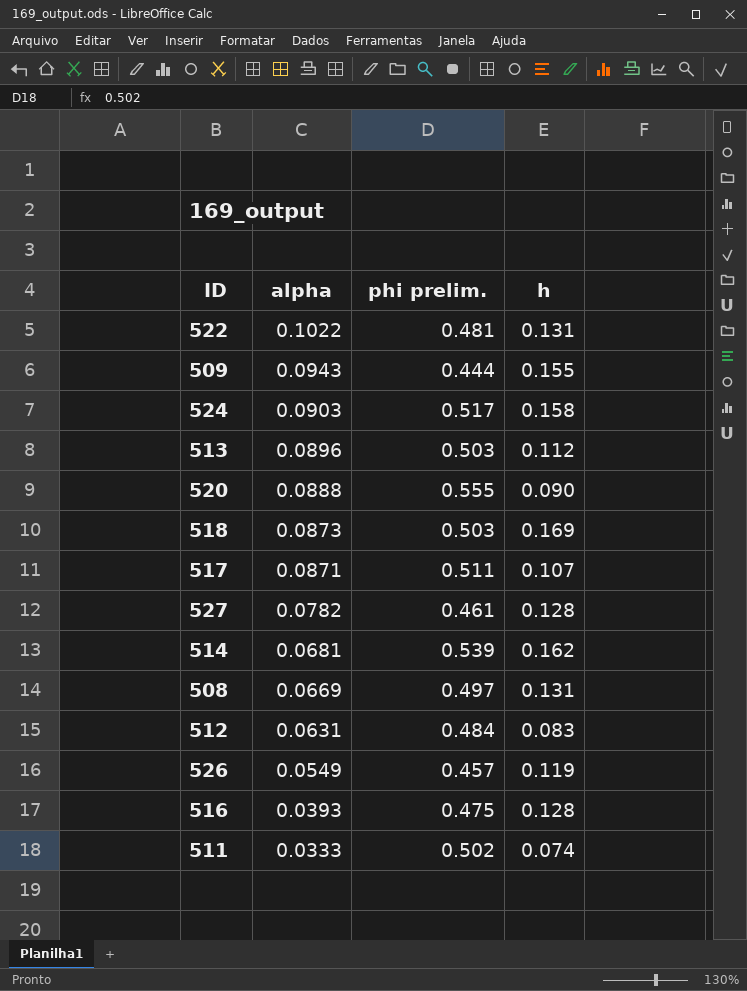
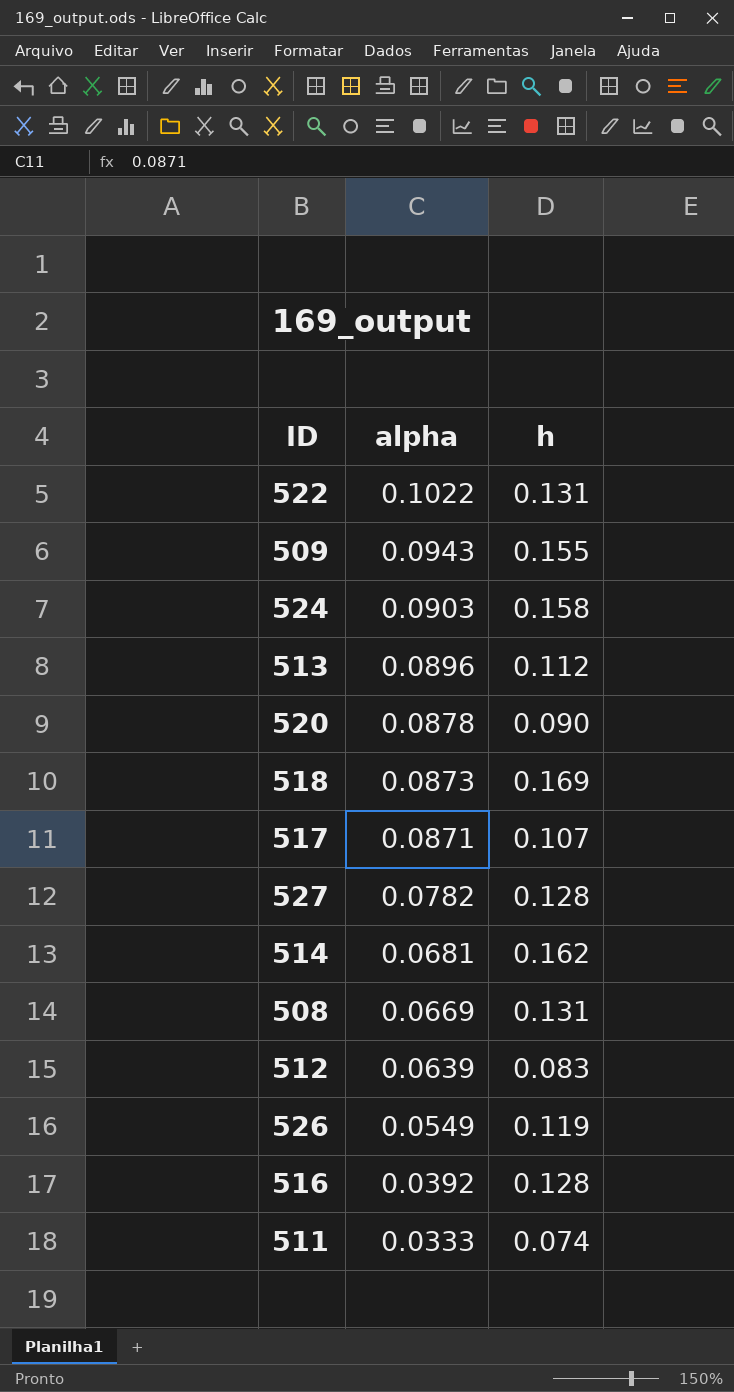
column phi prelim. | position: 3 -> none
520 | alpha: 0.0888 -> 0.0878
512 | alpha: 0.0631 -> 0.0639
516 | alpha: 0.0393 -> 0.0392

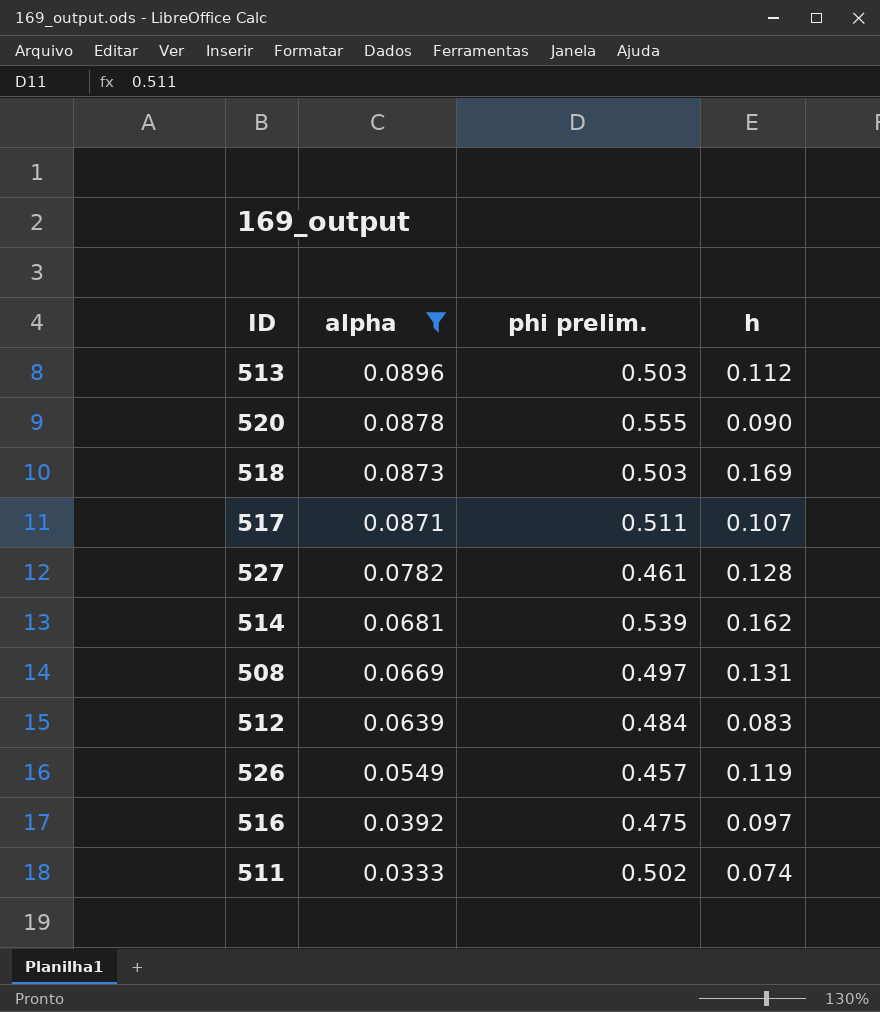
filter: none -> alpha <= 0.0896
column phi prelim. | position: none -> 3
516 | h: 0.128 -> 0.097

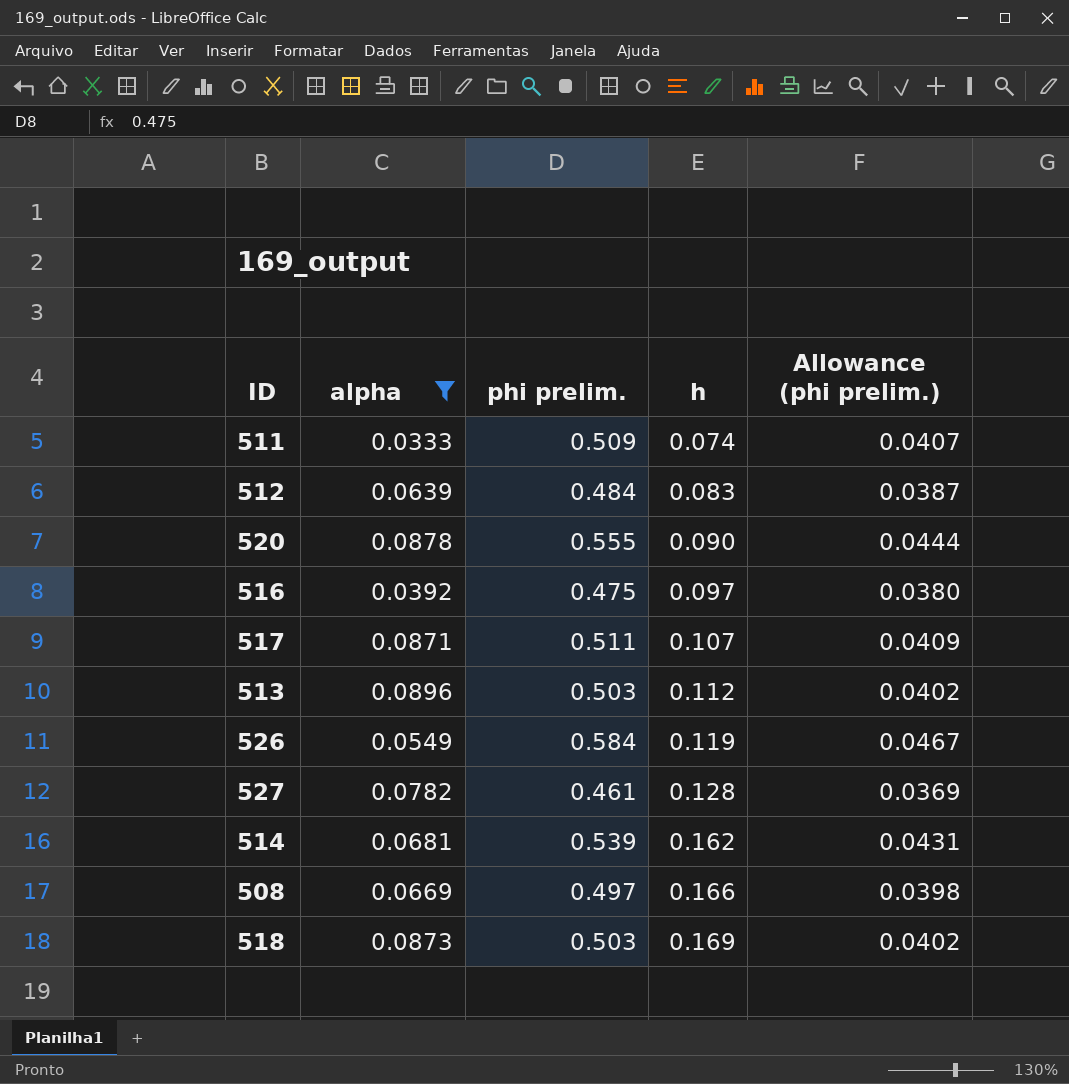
row order: alpha descending -> h ascending
column Allowance (phi prelim.) | formula: none -> [phi prelim.] * 0.08
511 | phi prelim.: 0.502 -> 0.509
526 | phi prelim.: 0.457 -> 0.584
508 | h: 0.131 -> 0.166

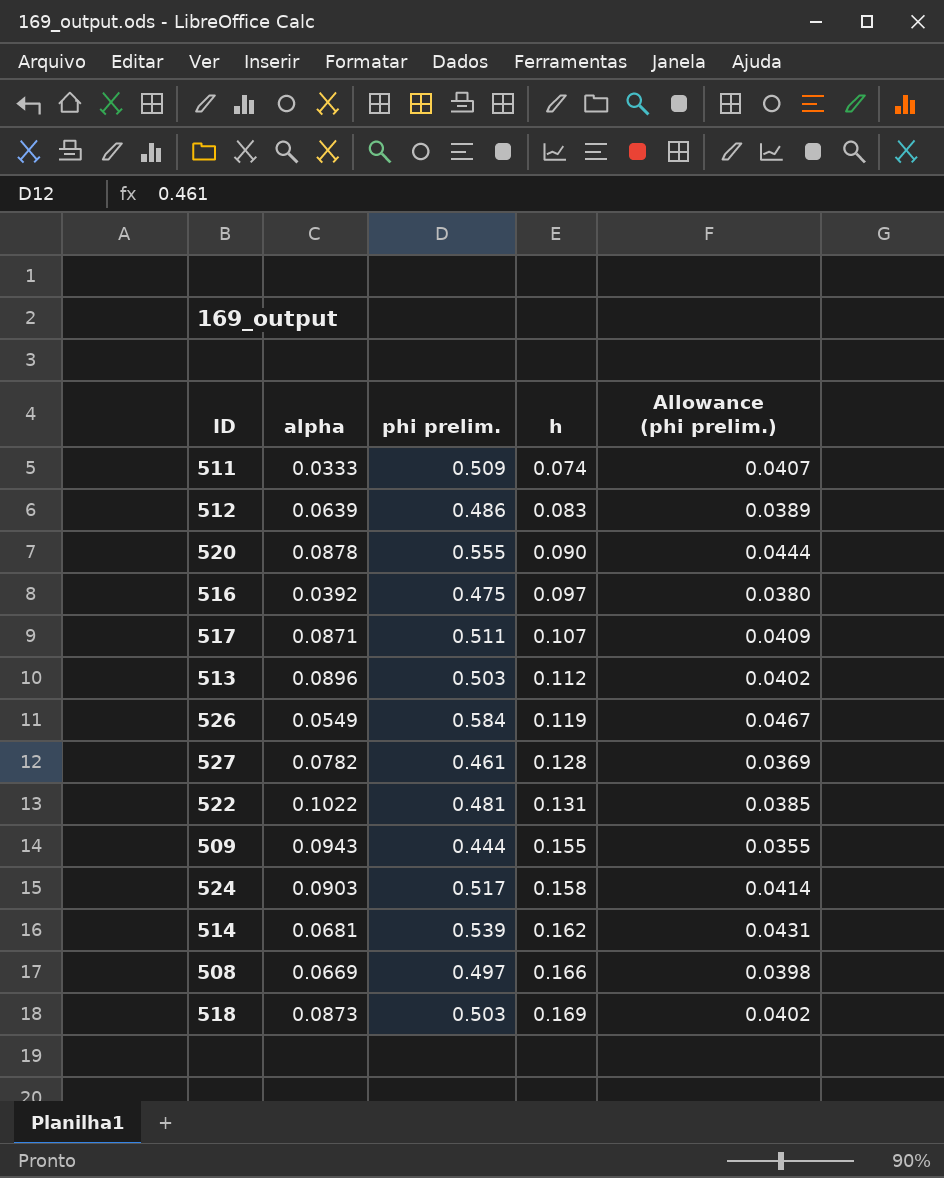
filter: alpha <= 0.0896 -> none
512 | phi prelim.: 0.484 -> 0.486
512 | Allowance (phi prelim.): 0.0387 -> 0.0389

